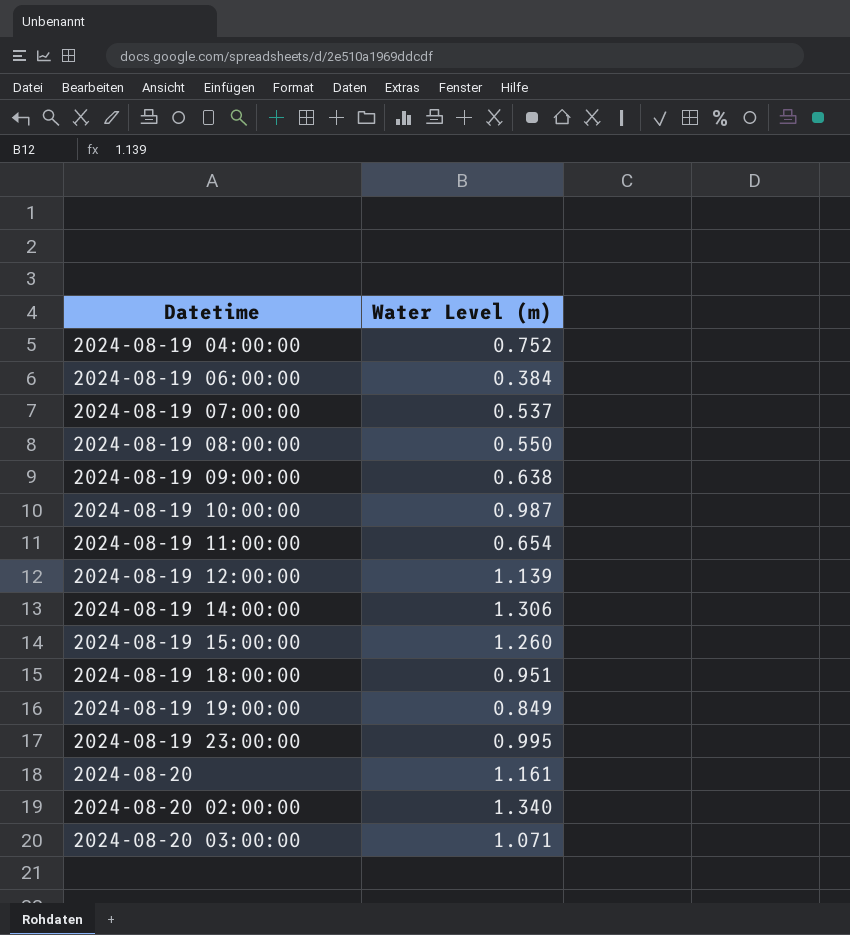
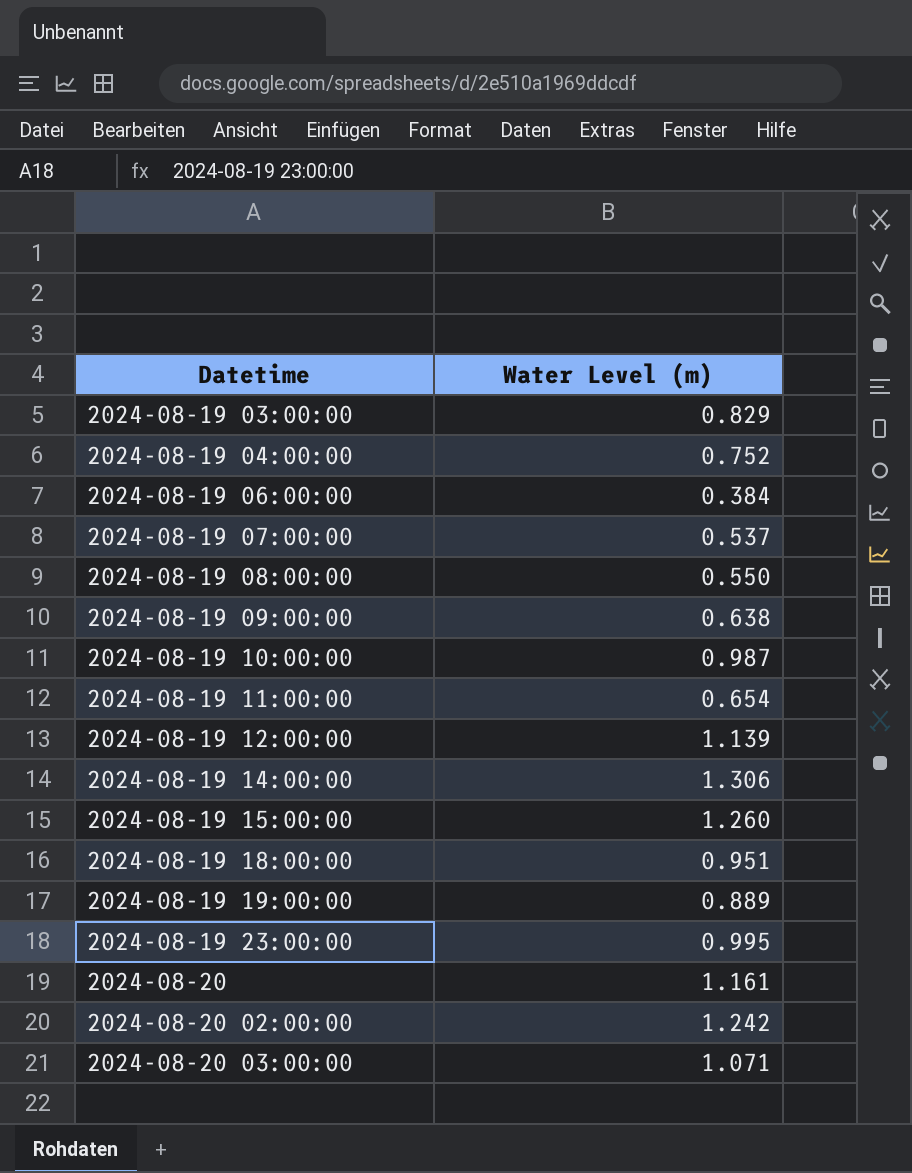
row 2024-08-19 03:00:00: none -> 0.829
2024-08-19 19:00:00 | Water Level (m): 0.849 -> 0.889
2024-08-20 02:00:00 | Water Level (m): 1.340 -> 1.242

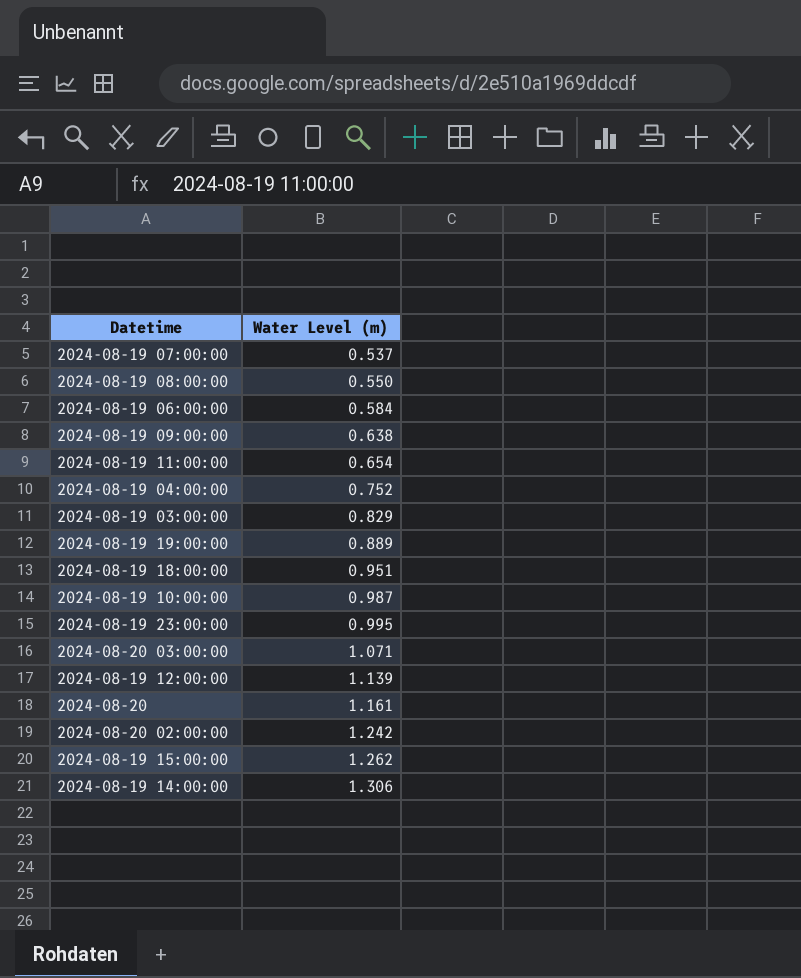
row order: Datetime ascending -> Water Level (m) ascending
2024-08-19 06:00:00 | Water Level (m): 0.384 -> 0.584
2024-08-19 15:00:00 | Water Level (m): 1.260 -> 1.262

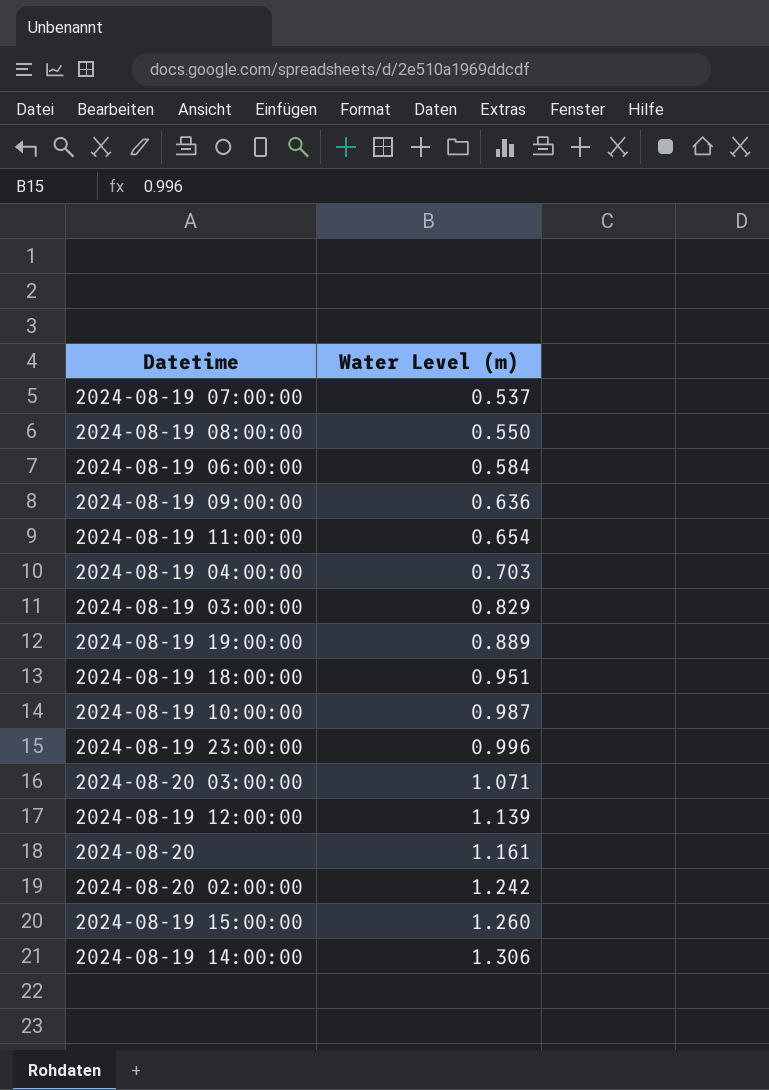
2024-08-19 09:00:00 | Water Level (m): 0.638 -> 0.636
2024-08-19 04:00:00 | Water Level (m): 0.752 -> 0.703
2024-08-19 23:00:00 | Water Level (m): 0.995 -> 0.996
2024-08-19 15:00:00 | Water Level (m): 1.262 -> 1.260

